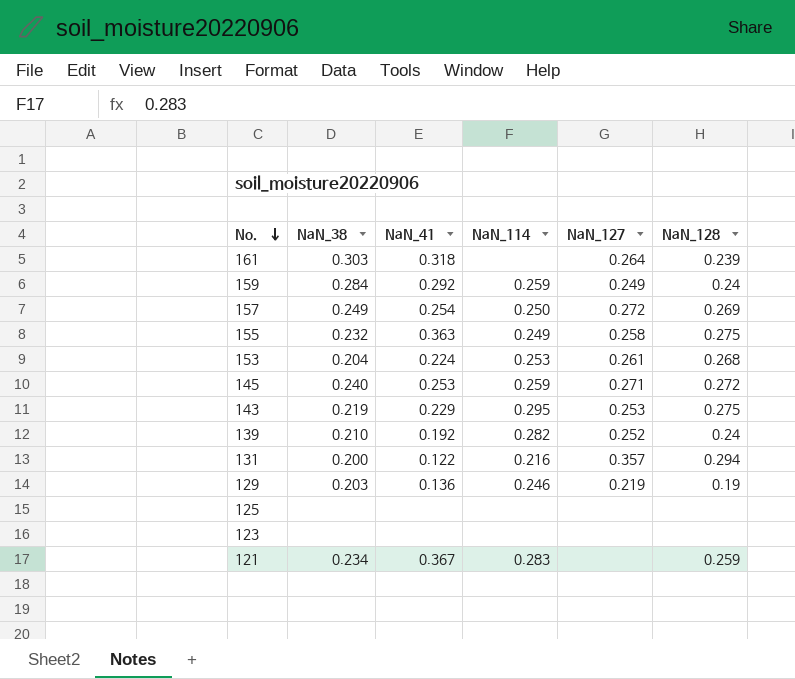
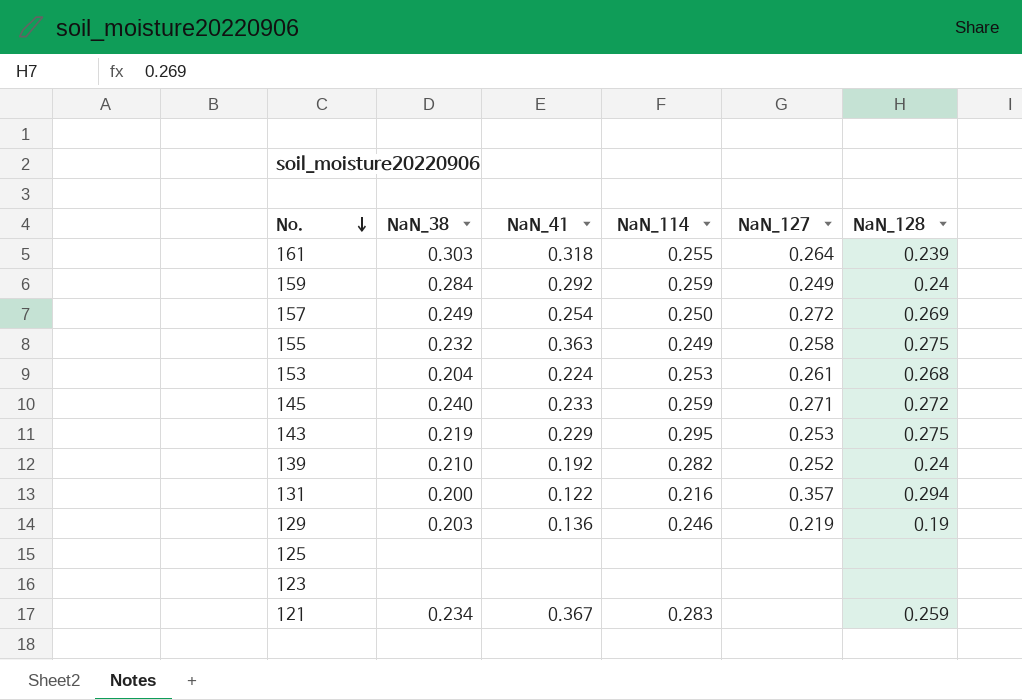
161 | NaN_114: none -> 0.255
145 | NaN_41: 0.253 -> 0.233

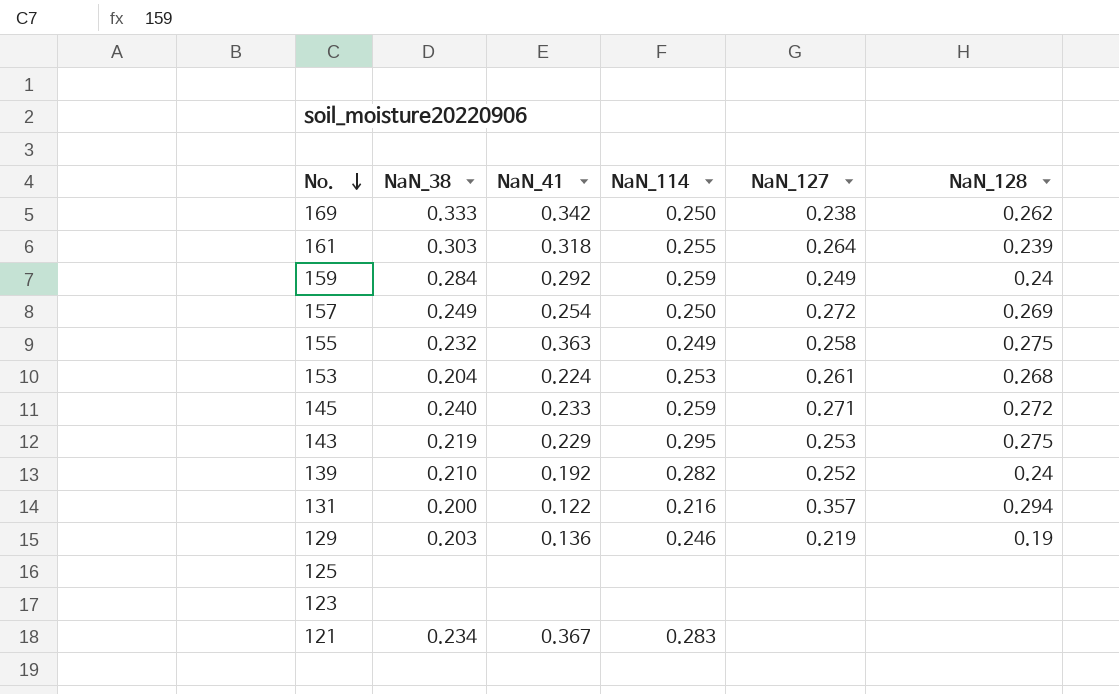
row 169: none -> 0.333 | 0.342 | 0.250 | 0.238 | 0.262
121 | NaN_128: 0.259 -> none

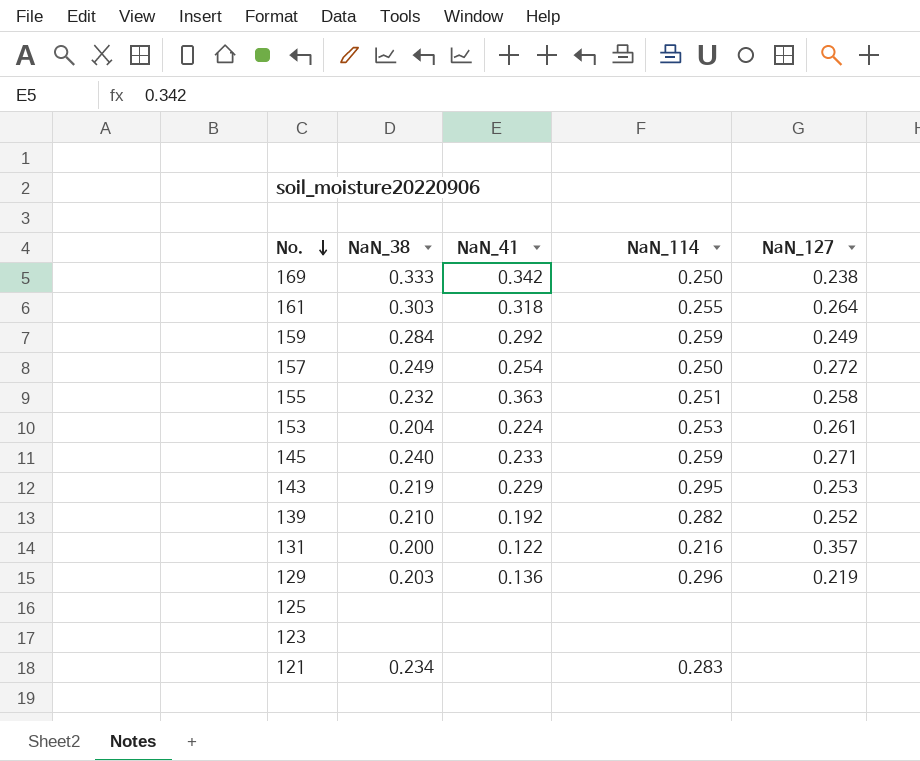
column NaN_128 | position: 6 -> none
155 | NaN_114: 0.249 -> 0.251
129 | NaN_114: 0.246 -> 0.296
121 | NaN_41: 0.367 -> none

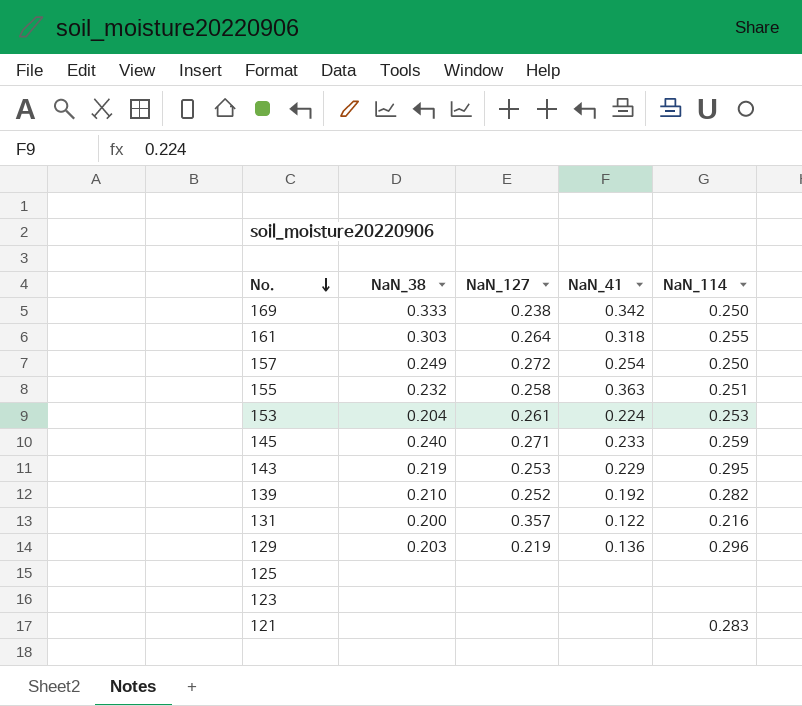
column NaN_127 | position: 5 -> 3
row 159: 0.284 | 0.292 | 0.259 | 0.249 -> none
121 | NaN_38: 0.234 -> none

